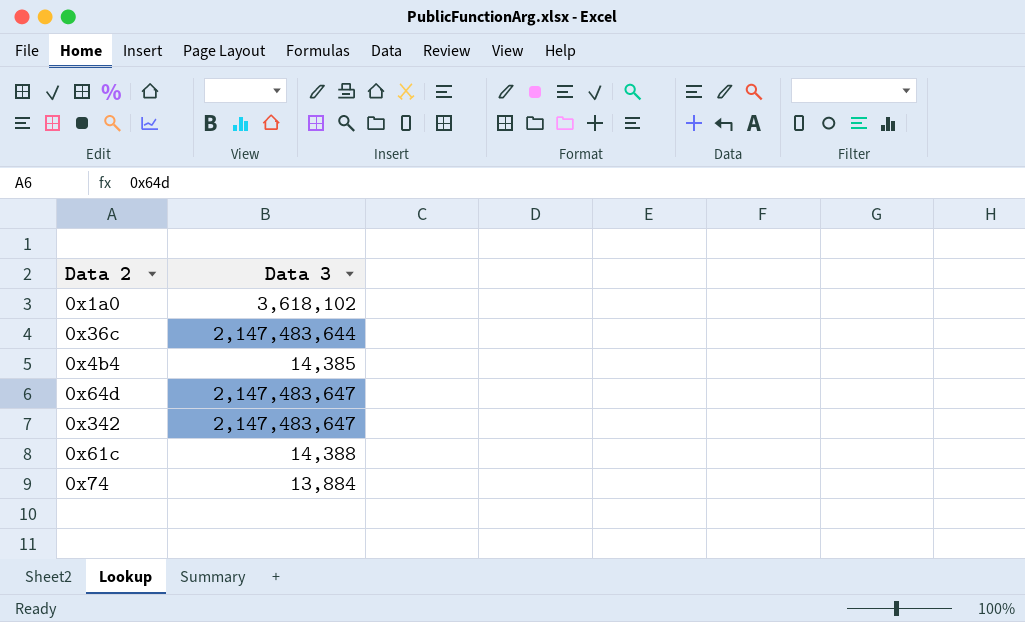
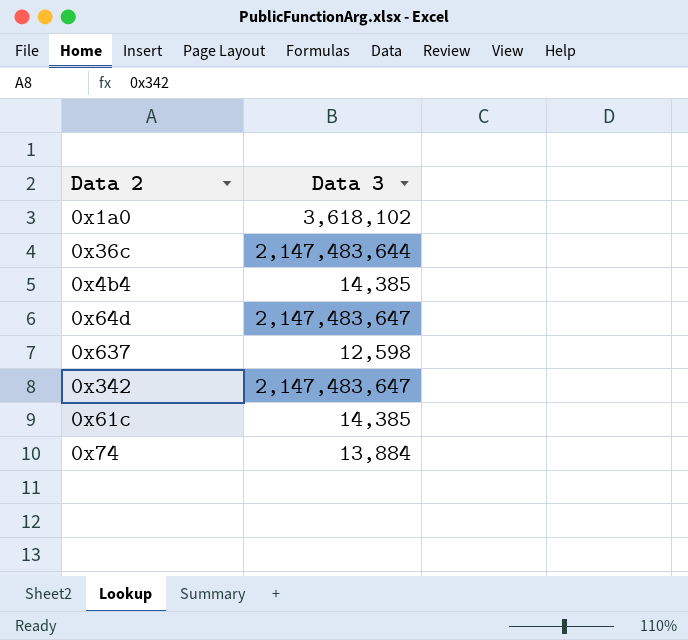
row 0x637: none -> 12,598
0x61c | Data 3: 14,388 -> 14,385

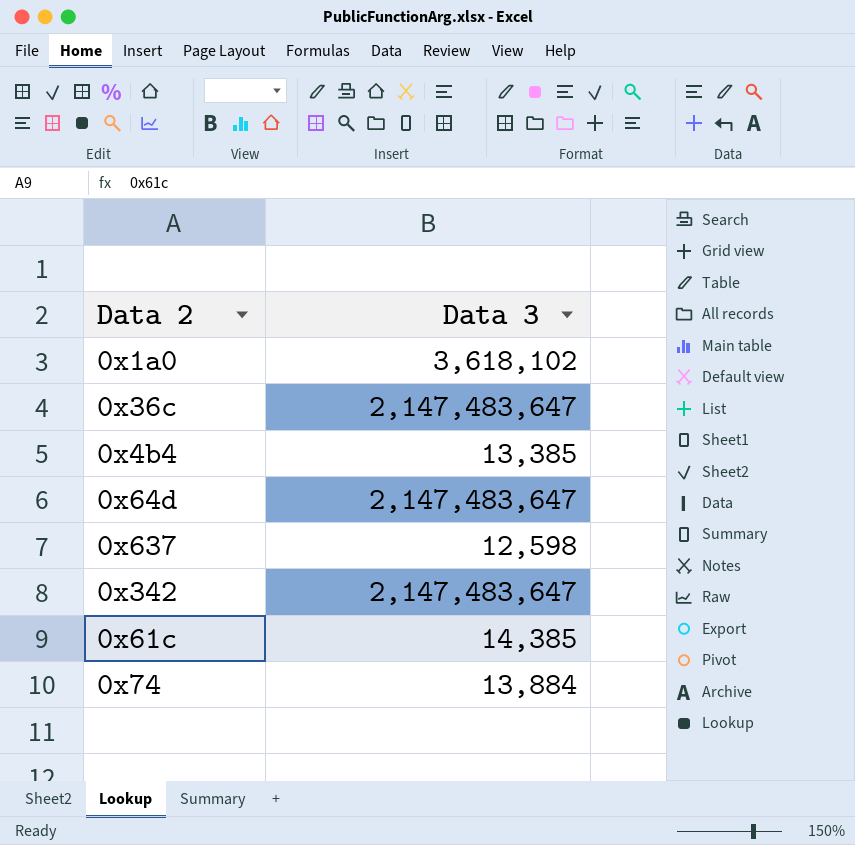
0x36c | Data 3: 2,147,483,644 -> 2,147,483,647
0x4b4 | Data 3: 14,385 -> 13,385

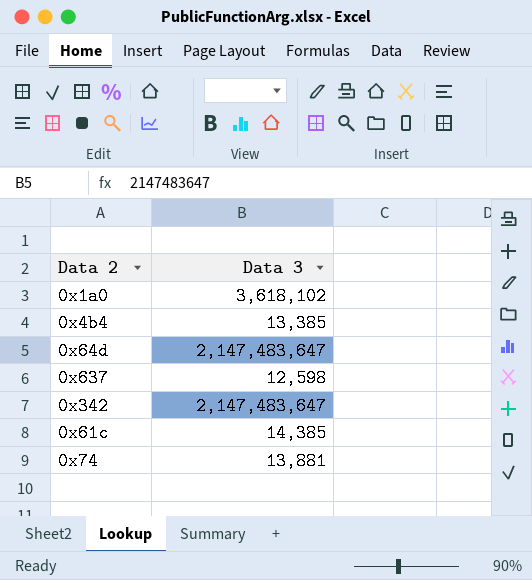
row 0x36c: 2,147,483,647 -> none
0x74 | Data 3: 13,884 -> 13,881

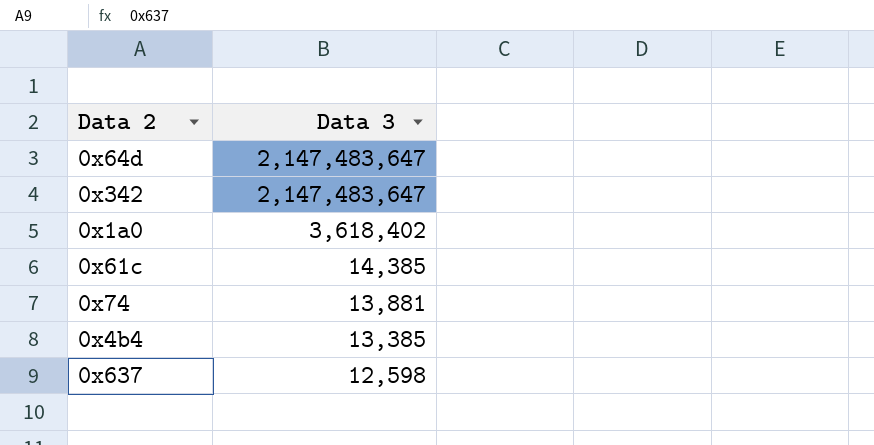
row order: none -> Data 3 descending
0x1a0 | Data 3: 3,618,102 -> 3,618,402

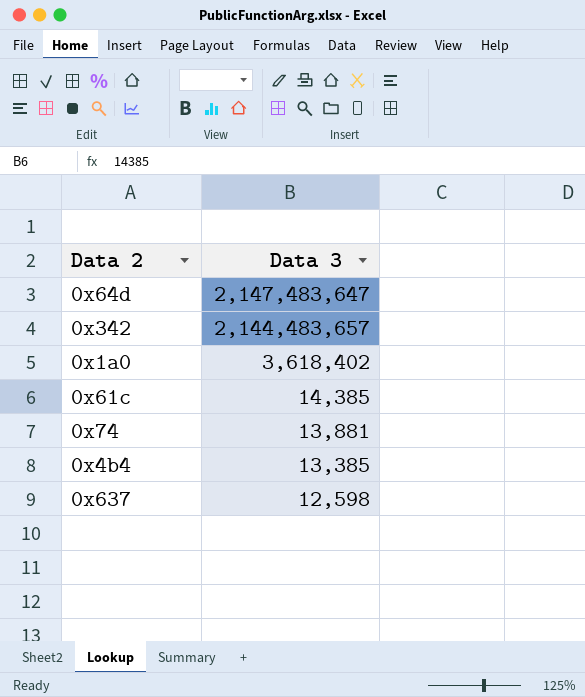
0x342 | Data 3: 2,147,483,647 -> 2,144,483,657

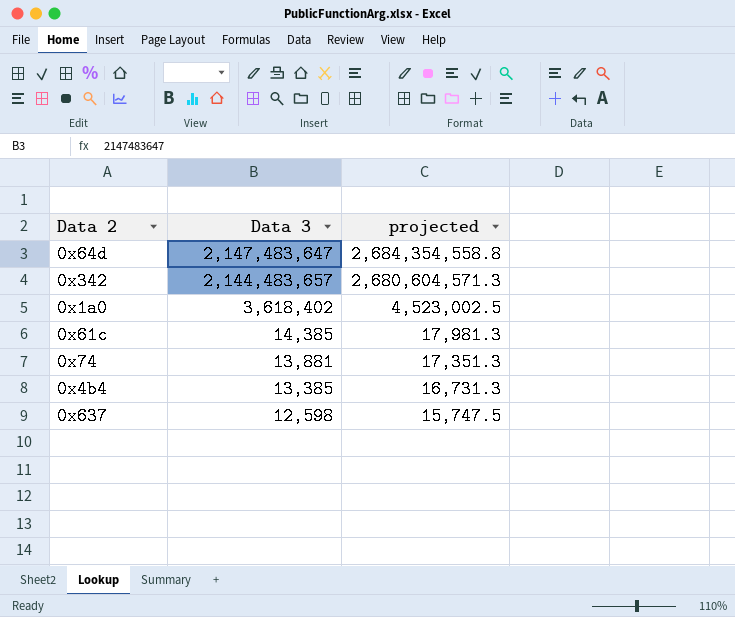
column projected | formula: none -> [Data 3] * 1.25

